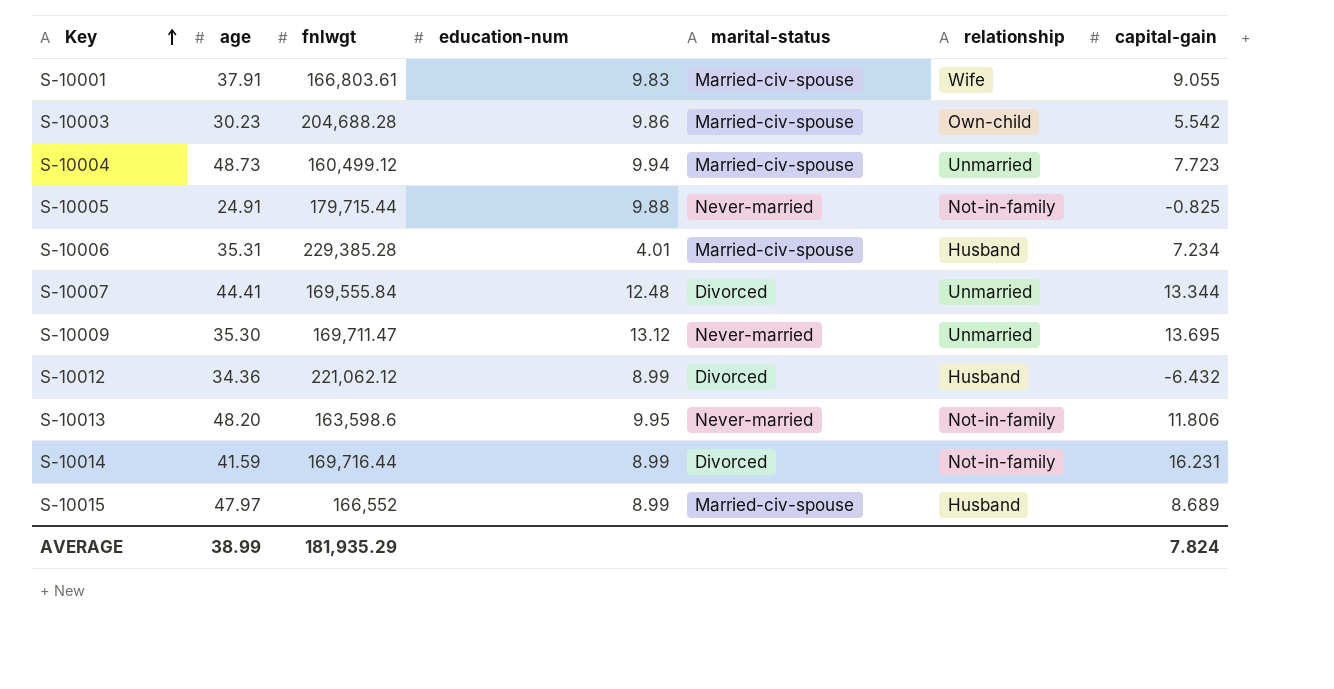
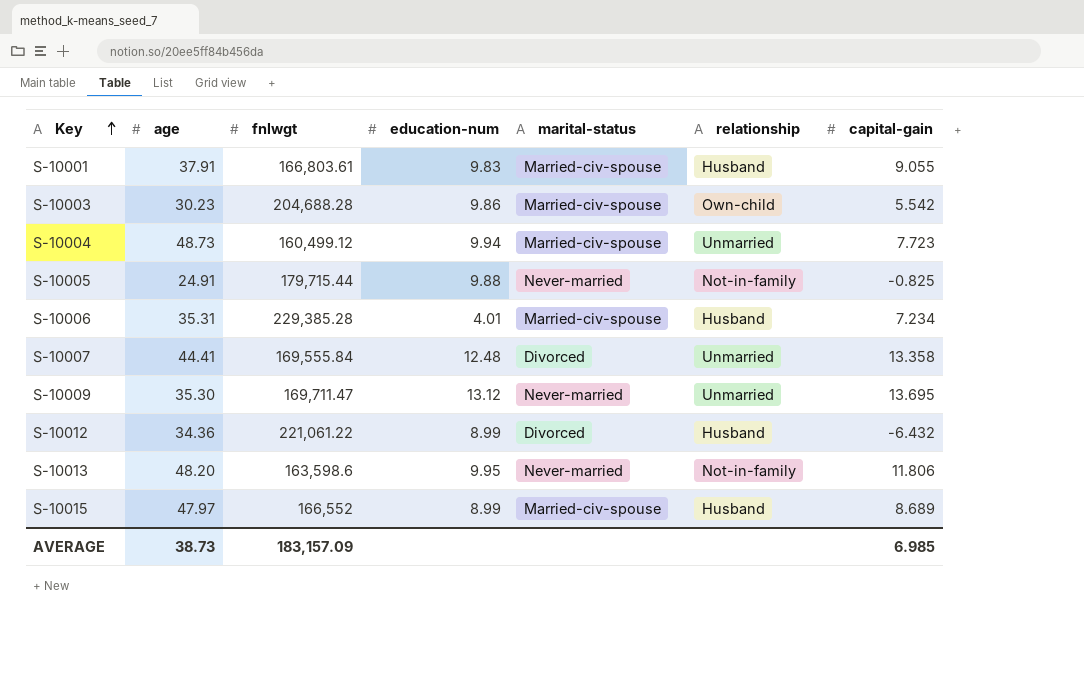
row S-10014: 41.59 | 169,716.44 | 8.99 | Divorced | Not-in-family | 16.231 -> none
S-10001 | relationship: Wife -> Husband
S-10007 | capital-gain: 13.344 -> 13.358
S-10012 | fnlwgt: 221,062.12 -> 221,061.22
AVERAGE | age: 38.99 -> 38.73
AVERAGE | fnlwgt: 181,935.29 -> 183,157.09
AVERAGE | capital-gain: 7.824 -> 6.985

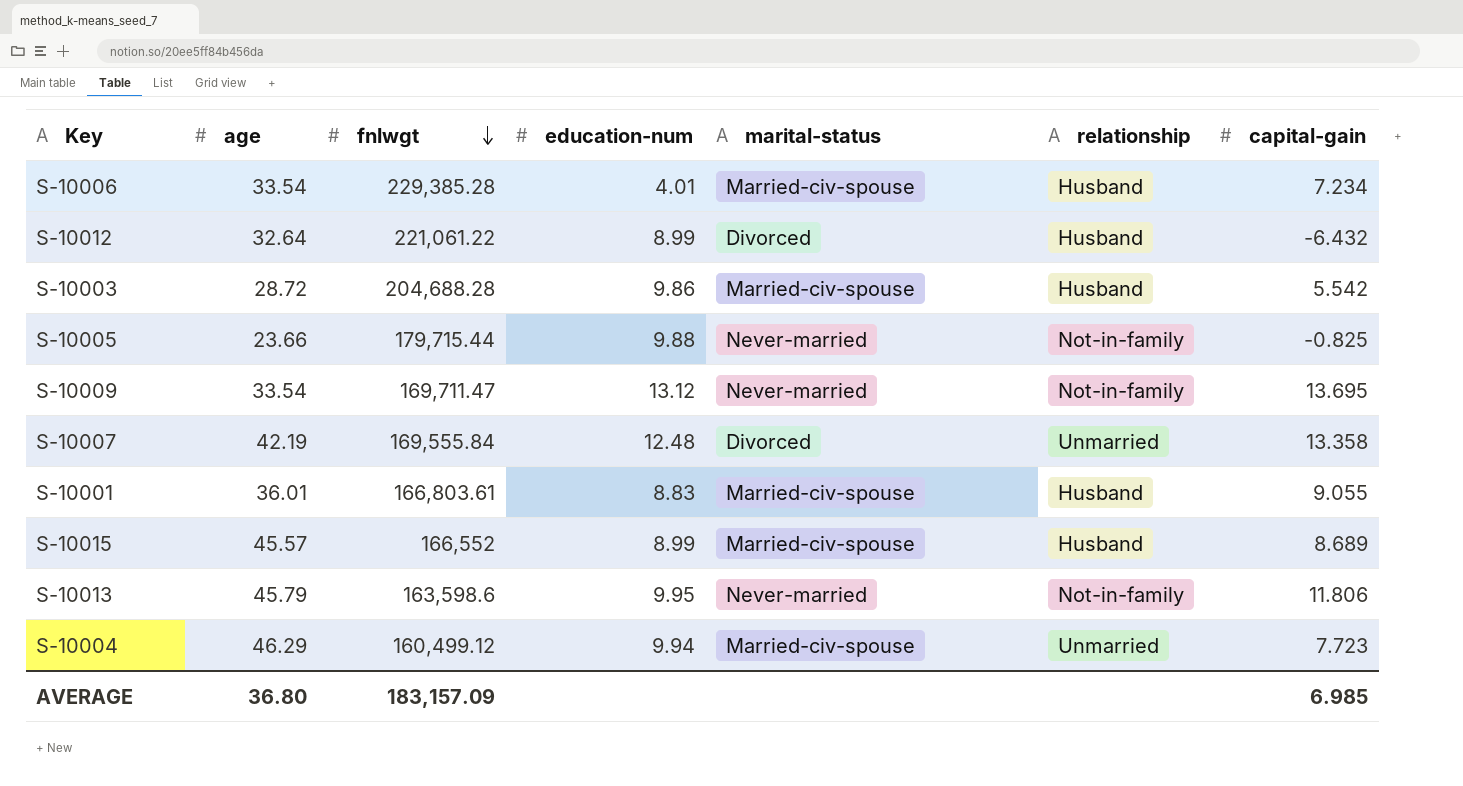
row order: Key ascending -> fnlwgt descending
S-10006 | age: 35.31 -> 33.54
S-10012 | age: 34.36 -> 32.64
S-10003 | age: 30.23 -> 28.72
S-10003 | relationship: Own-child -> Husband
S-10005 | age: 24.91 -> 23.66
S-10009 | age: 35.30 -> 33.54
S-10009 | relationship: Unmarried -> Not-in-family
S-10007 | age: 44.41 -> 42.19
S-10001 | age: 37.91 -> 36.01
S-10001 | education-num: 9.83 -> 8.83
S-10015 | age: 47.97 -> 45.57
S-10013 | age: 48.20 -> 45.79
S-10004 | age: 48.73 -> 46.29
AVERAGE | age: 38.73 -> 36.80

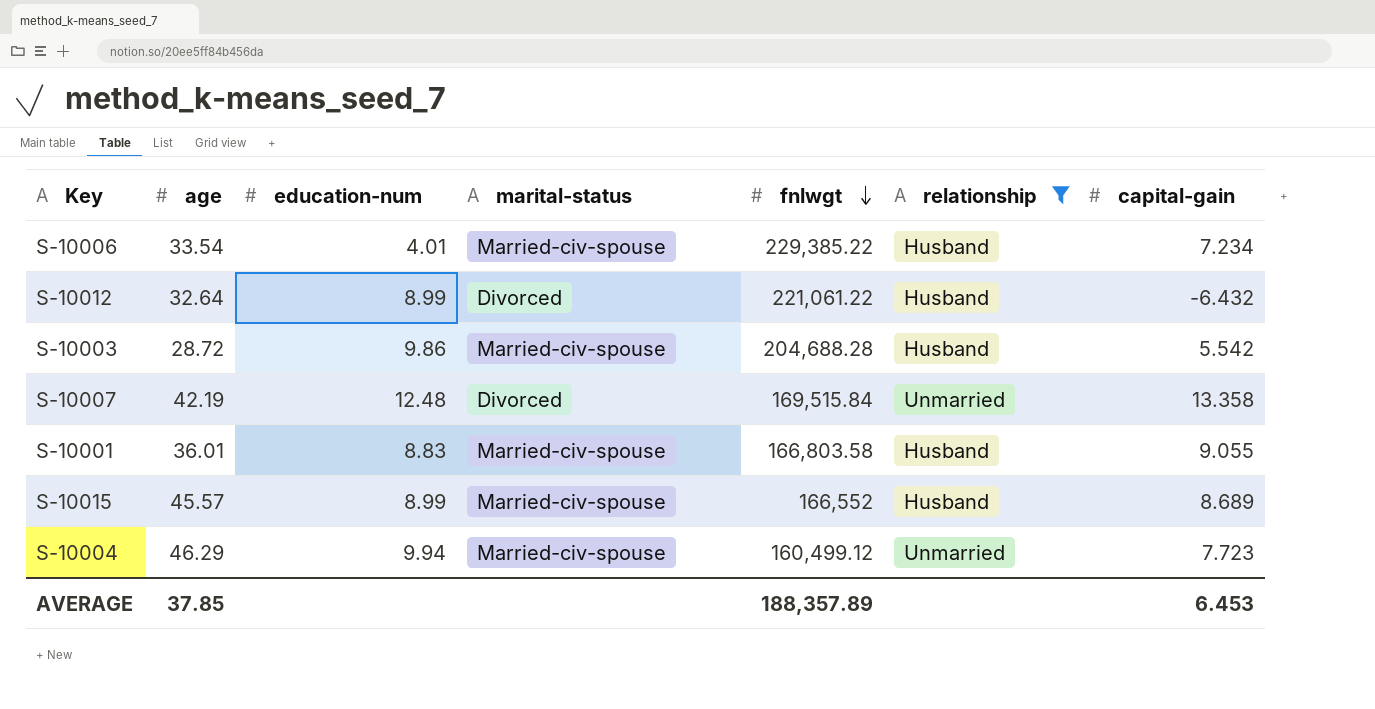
filter: none -> relationship != Not-in-family
column fnlwgt | position: 3 -> 5
S-10006 | fnlwgt: 229,385.28 -> 229,385.22
S-10007 | fnlwgt: 169,555.84 -> 169,515.84
S-10001 | fnlwgt: 166,803.61 -> 166,803.58
AVERAGE | age: 36.80 -> 37.85
AVERAGE | fnlwgt: 183,157.09 -> 188,357.89
AVERAGE | capital-gain: 6.985 -> 6.453

